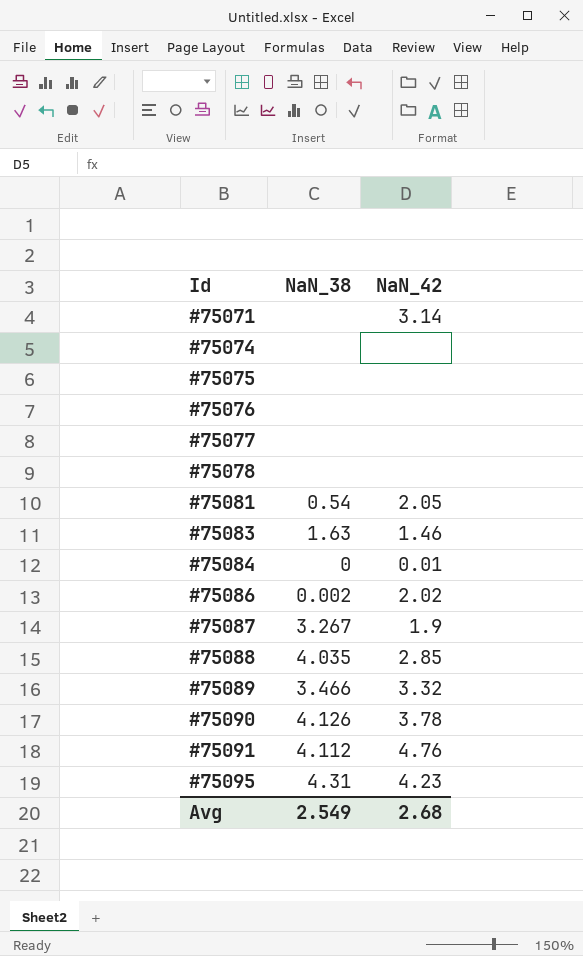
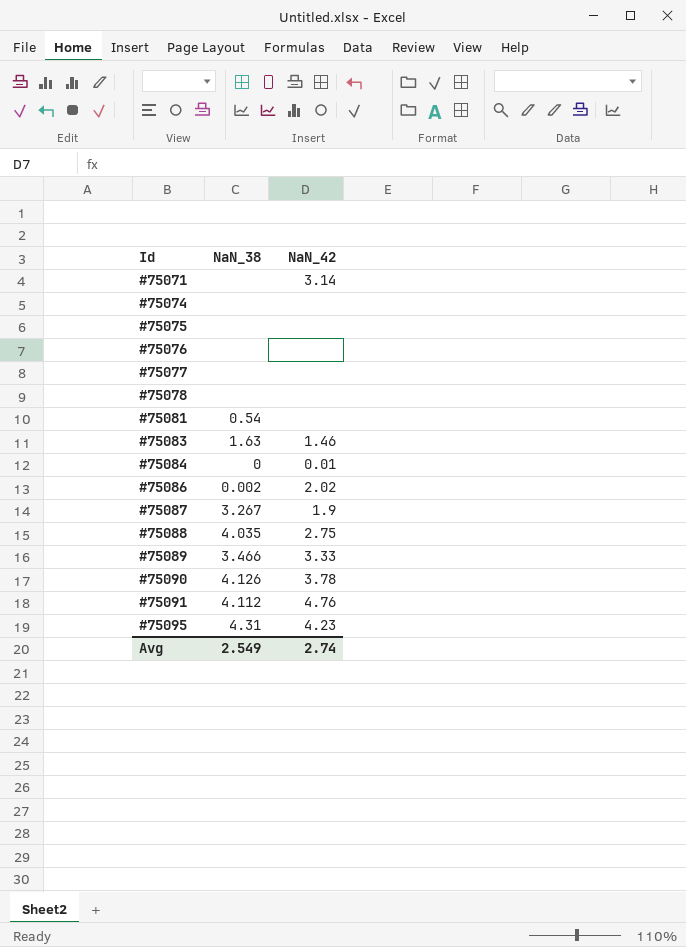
#75081 | NaN_42: 2.05 -> none
#75088 | NaN_42: 2.85 -> 2.75
#75089 | NaN_42: 3.32 -> 3.33
Avg | NaN_42: 2.68 -> 2.74

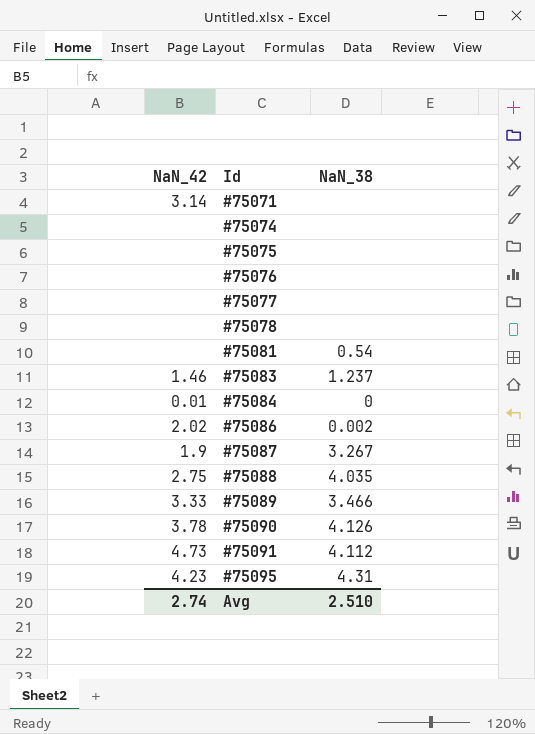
column NaN_42 | position: 3 -> 1
#75083 | NaN_38: 1.63 -> 1.237
#75091 | NaN_42: 4.76 -> 4.73
Avg | NaN_38: 2.549 -> 2.510

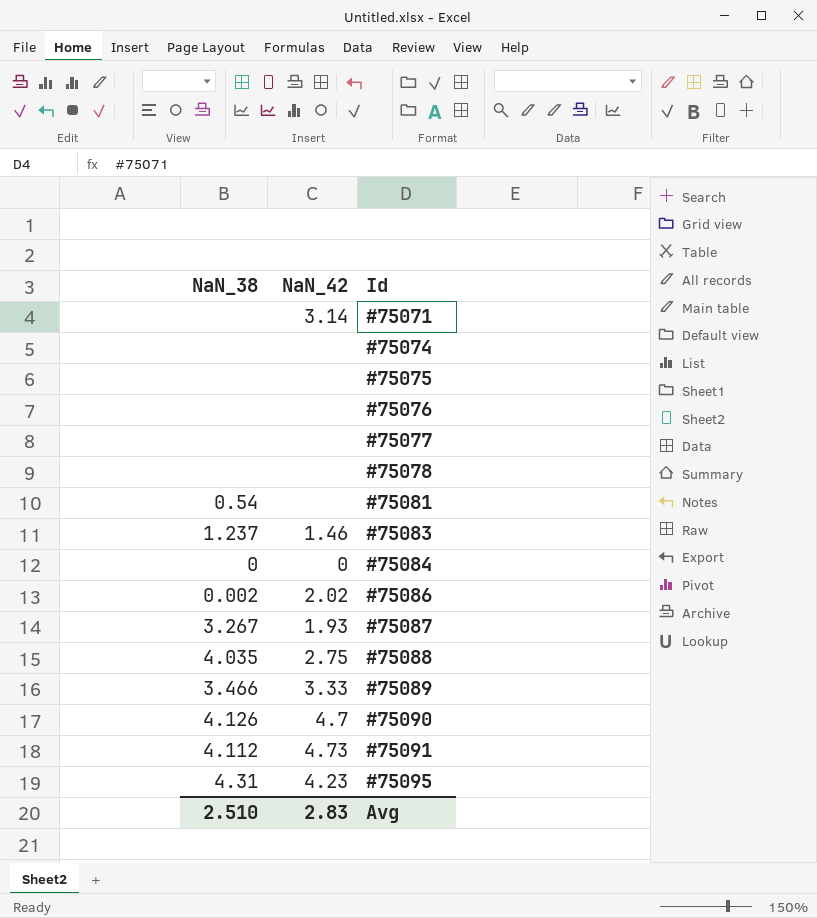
column NaN_38 | position: 3 -> 1
#75084 | NaN_42: 0.01 -> 0
#75087 | NaN_42: 1.9 -> 1.93
#75090 | NaN_42: 3.78 -> 4.7
Avg | NaN_42: 2.74 -> 2.83

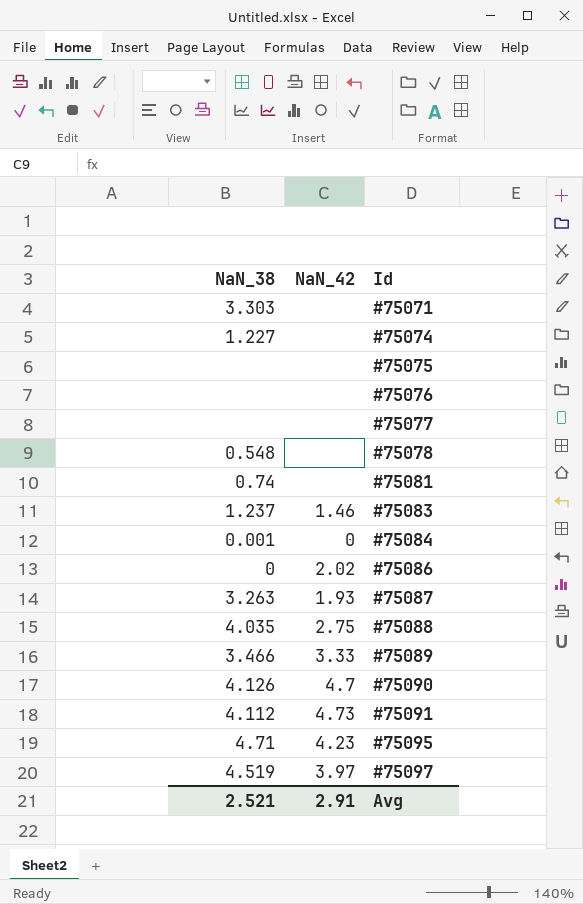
#75071 | NaN_38: none -> 3.303
#75071 | NaN_42: 3.14 -> none
#75074 | NaN_38: none -> 1.227
#75078 | NaN_38: none -> 0.548
#75081 | NaN_38: 0.54 -> 0.74
#75084 | NaN_38: 0 -> 0.001
#75086 | NaN_38: 0.002 -> 0
#75087 | NaN_38: 3.267 -> 3.263
#75095 | NaN_38: 4.31 -> 4.71
row #75097: none -> 4.519 | 3.97
Avg | NaN_38: 2.510 -> 2.521
Avg | NaN_42: 2.83 -> 2.91

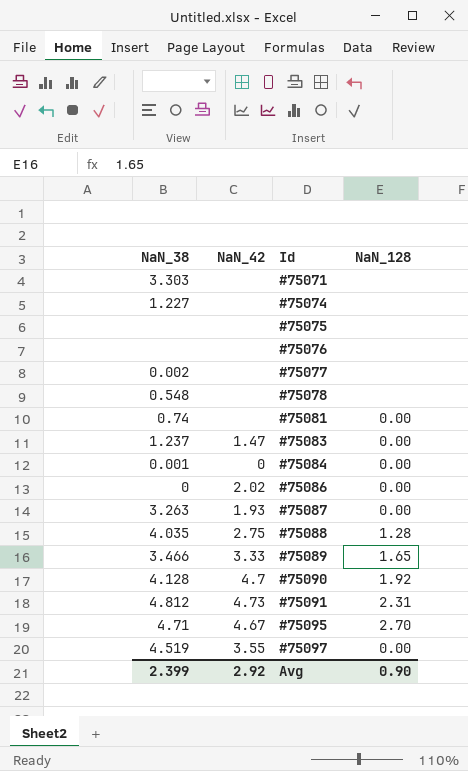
column NaN_128 | position: none -> 4
#75077 | NaN_38: none -> 0.002
#75083 | NaN_42: 1.46 -> 1.47
#75090 | NaN_38: 4.126 -> 4.128
#75091 | NaN_38: 4.112 -> 4.812
#75095 | NaN_42: 4.23 -> 4.67
#75097 | NaN_42: 3.97 -> 3.55
Avg | NaN_38: 2.521 -> 2.399
Avg | NaN_42: 2.91 -> 2.92

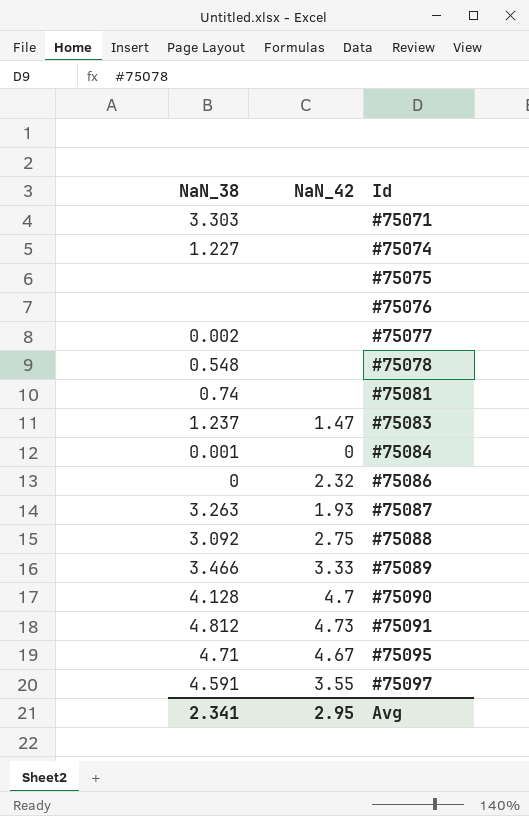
column NaN_128 | position: 4 -> none
#75086 | NaN_42: 2.02 -> 2.32
#75088 | NaN_38: 4.035 -> 3.092
#75097 | NaN_38: 4.519 -> 4.591
Avg | NaN_38: 2.399 -> 2.341
Avg | NaN_42: 2.92 -> 2.95

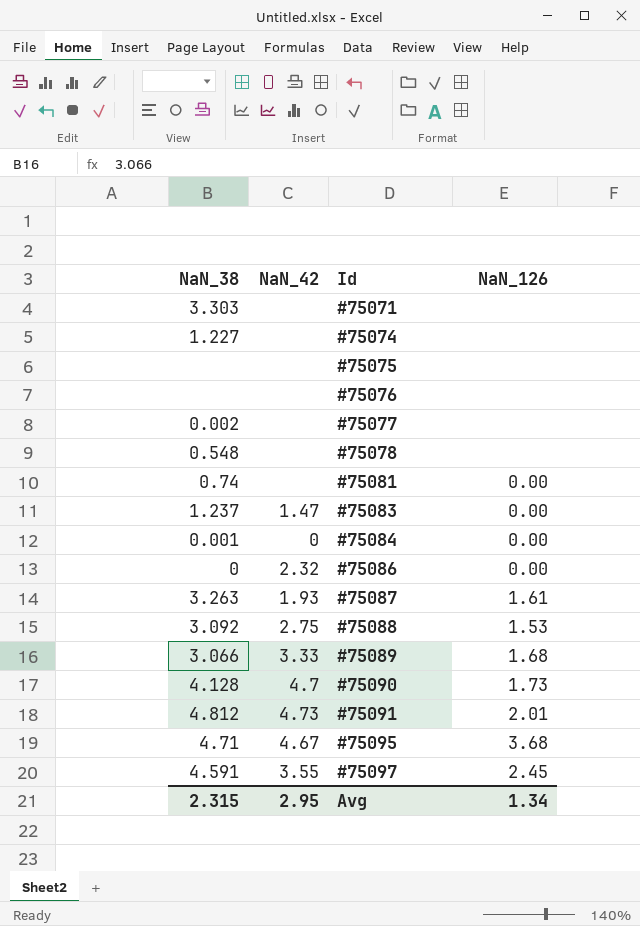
column NaN_126 | position: none -> 4
#75089 | NaN_38: 3.466 -> 3.066
Avg | NaN_38: 2.341 -> 2.315

